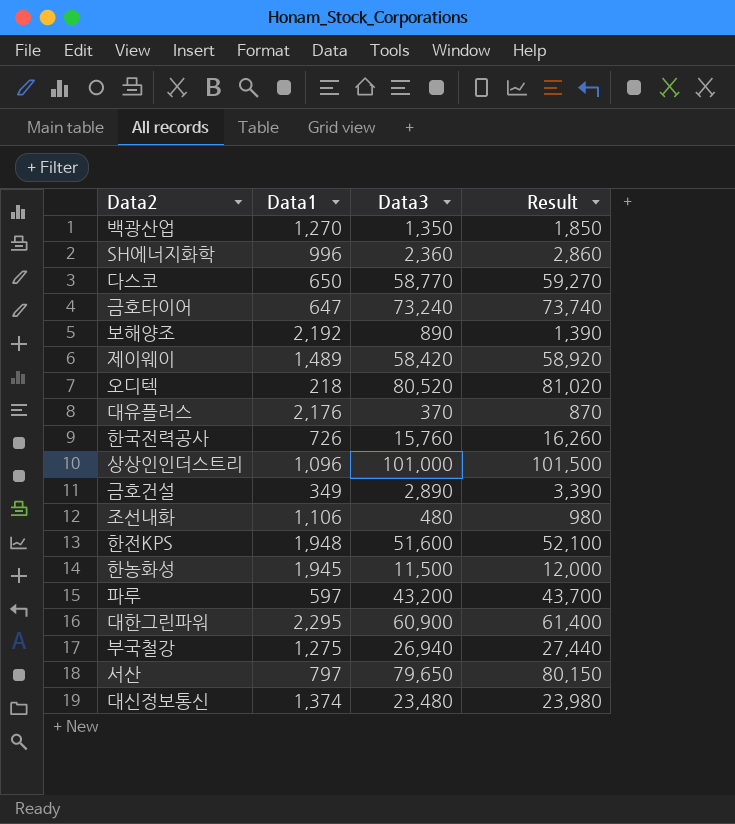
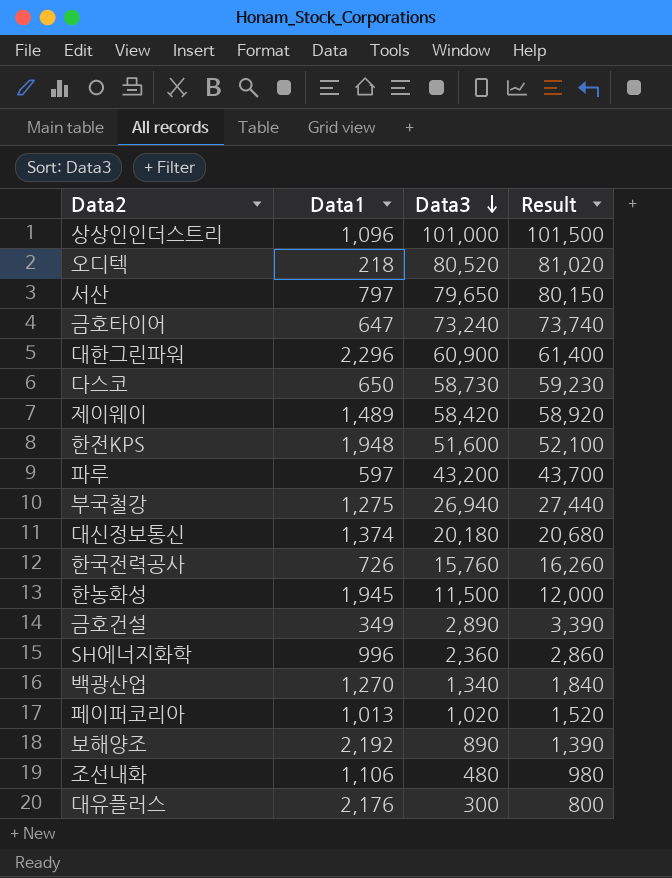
row order: none -> Data3 descending
대한그린파워 | Data1: 2,295 -> 2,296
다스코 | Data3: 58,770 -> 58,730
다스코 | Result: 59,270 -> 59,230
대신정보통신 | Data3: 23,480 -> 20,180
대신정보통신 | Result: 23,980 -> 20,680
백광산업 | Data3: 1,350 -> 1,340
백광산업 | Result: 1,850 -> 1,840
row 페이퍼코리아: none -> 1,013 | 1,020 | 1,520
대유플러스 | Data3: 370 -> 300
대유플러스 | Result: 870 -> 800

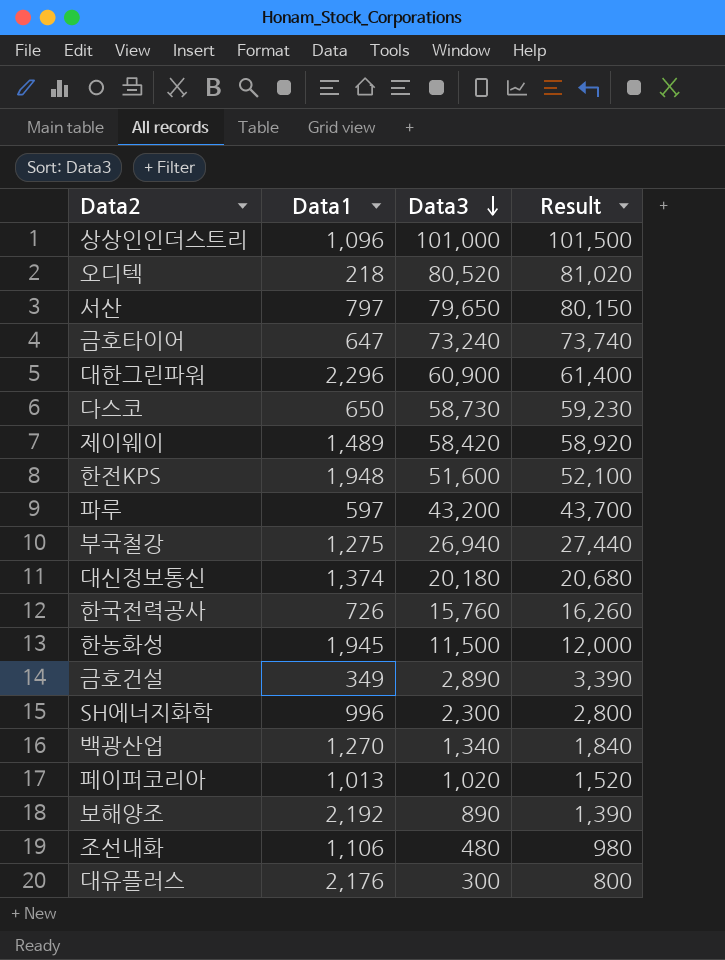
SH에너지화학 | Data3: 2,360 -> 2,300
SH에너지화학 | Result: 2,860 -> 2,800

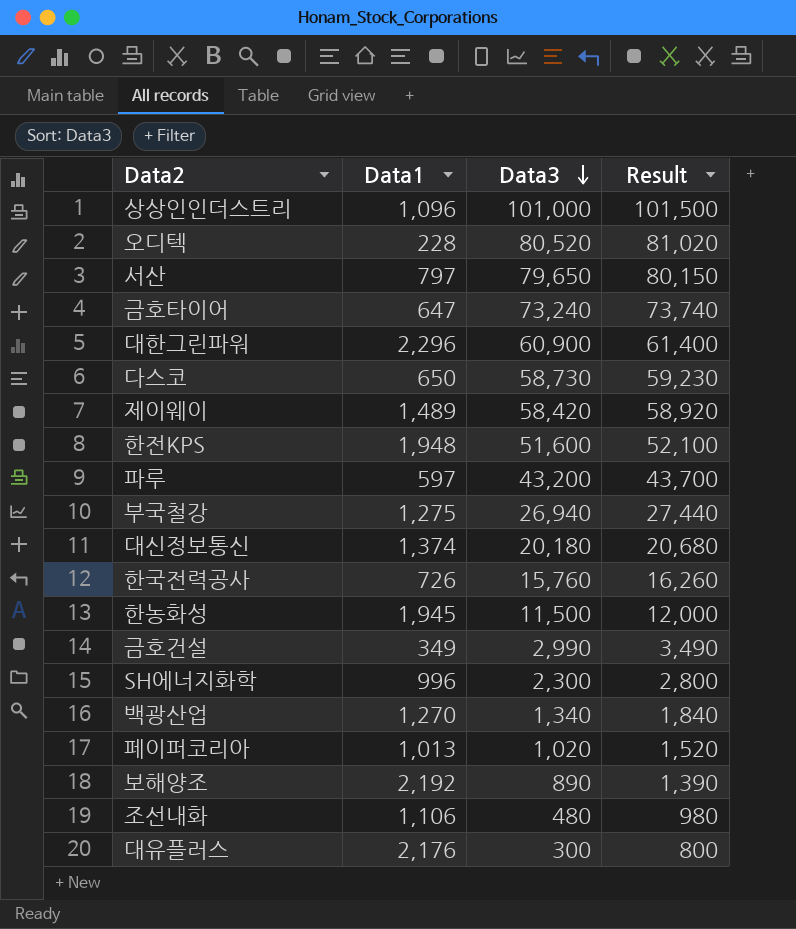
오디텍 | Data1: 218 -> 228
금호건설 | Data3: 2,890 -> 2,990
금호건설 | Result: 3,390 -> 3,490

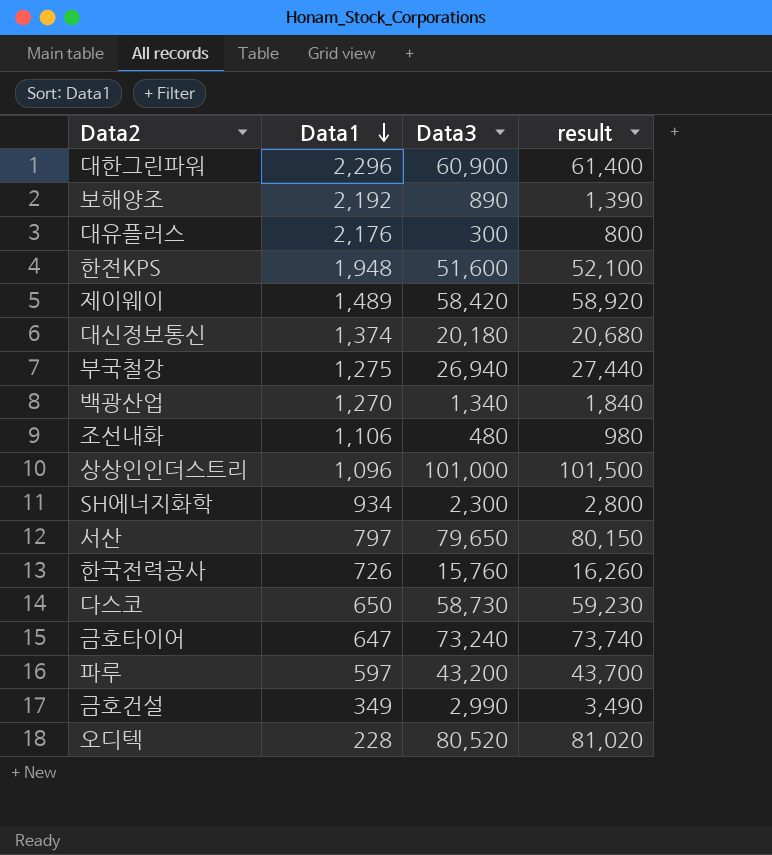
row order: Data3 descending -> Data1 descending
column name: Result -> result
row 한농화성: 1,945 | 11,500 | 12,000 -> none
row 페이퍼코리아: 1,013 | 1,020 | 1,520 -> none
SH에너지화학 | Data1: 996 -> 934

